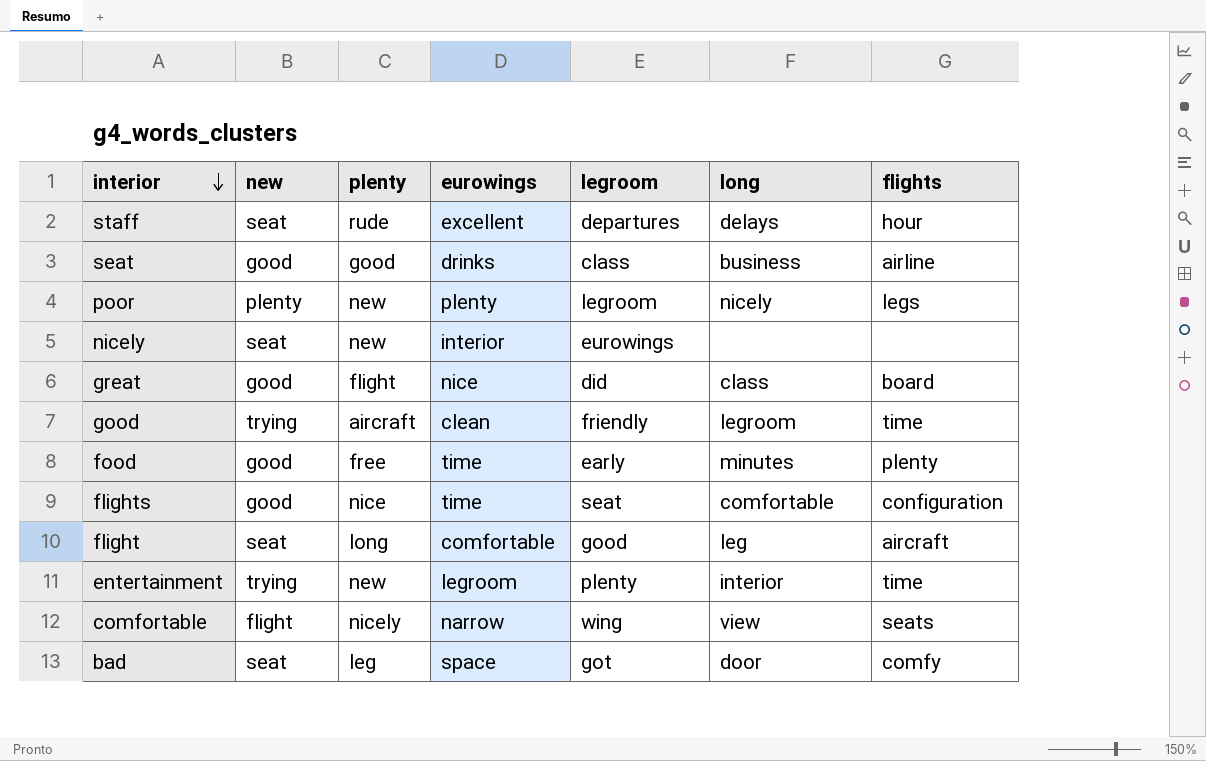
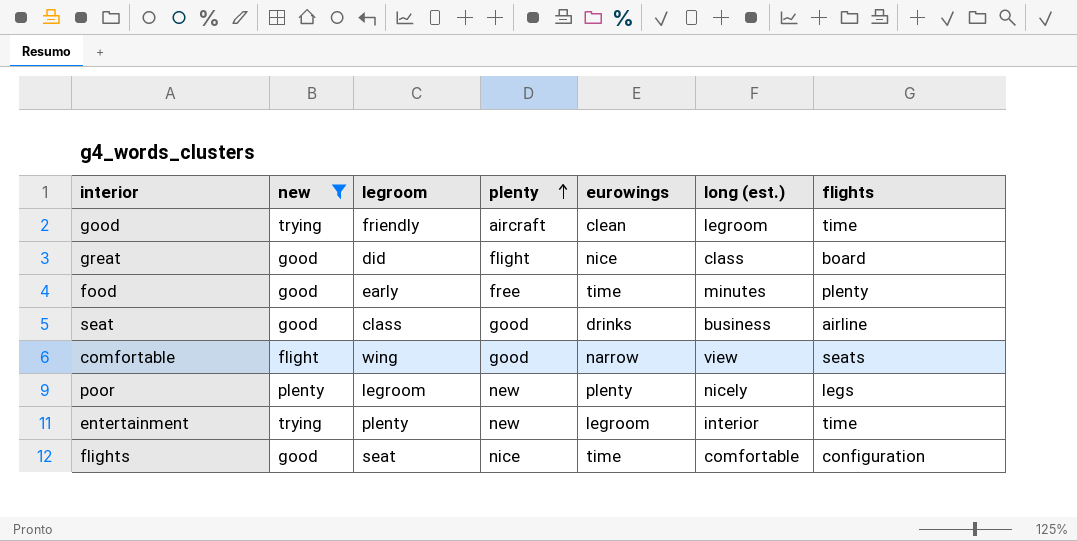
filter: none -> new != seat
row order: interior descending -> plenty ascending
column legroom | position: 5 -> 3
column name: long -> long (est.)
comfortable | plenty: nicely -> good

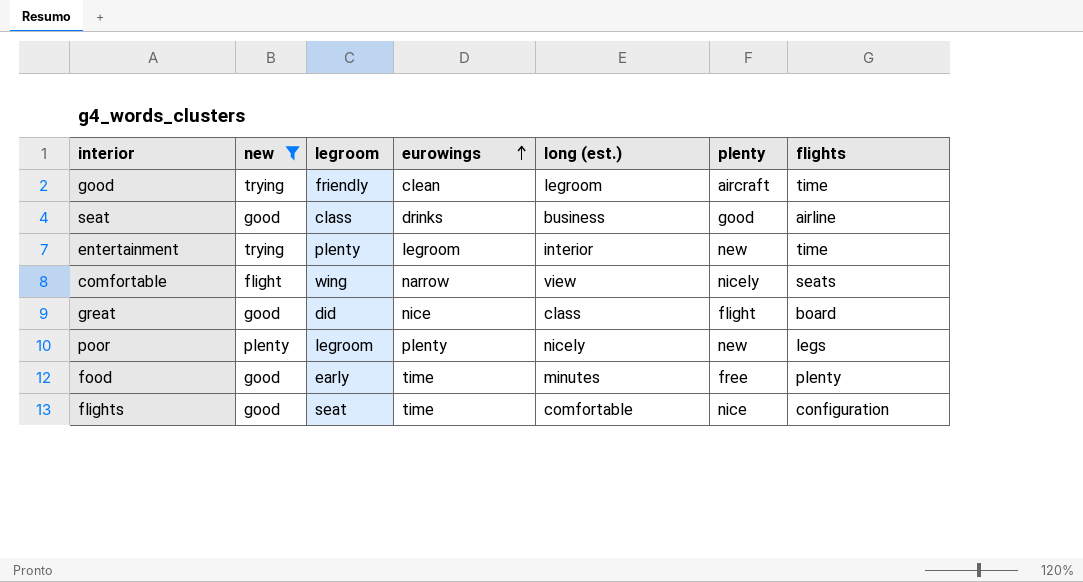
row order: plenty ascending -> eurowings ascending
column plenty | position: 4 -> 6
comfortable | plenty: good -> nicely

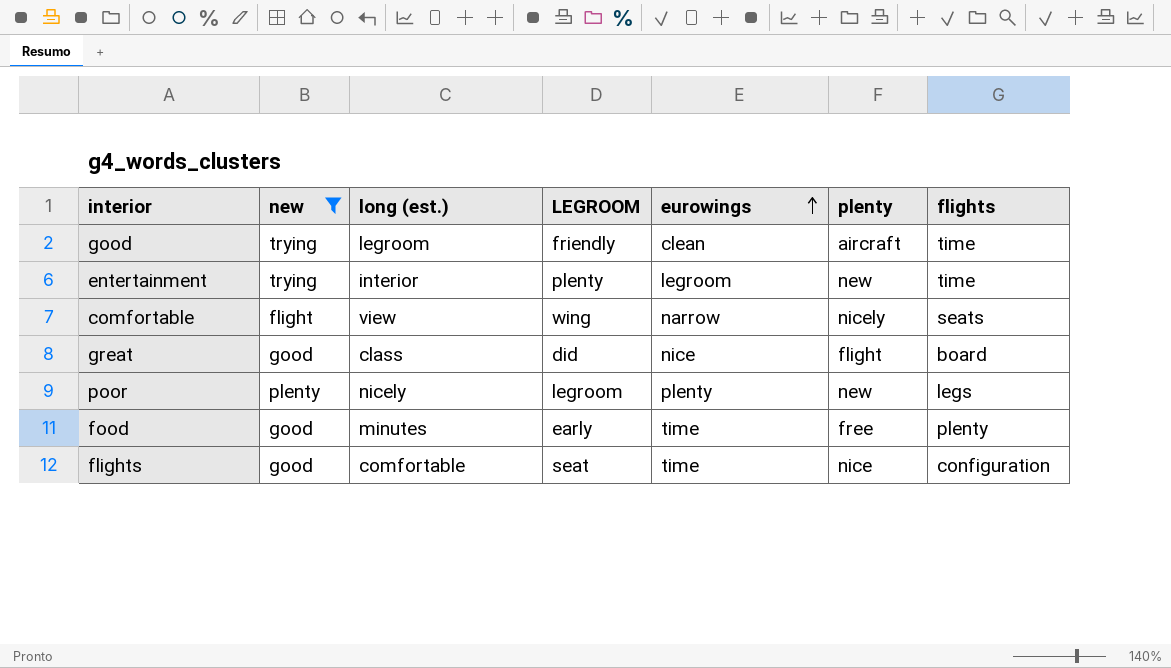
column long (est.) | position: 5 -> 3
column name: legroom -> LEGROOM
row seat: good | class | drinks | business | good | airline -> none

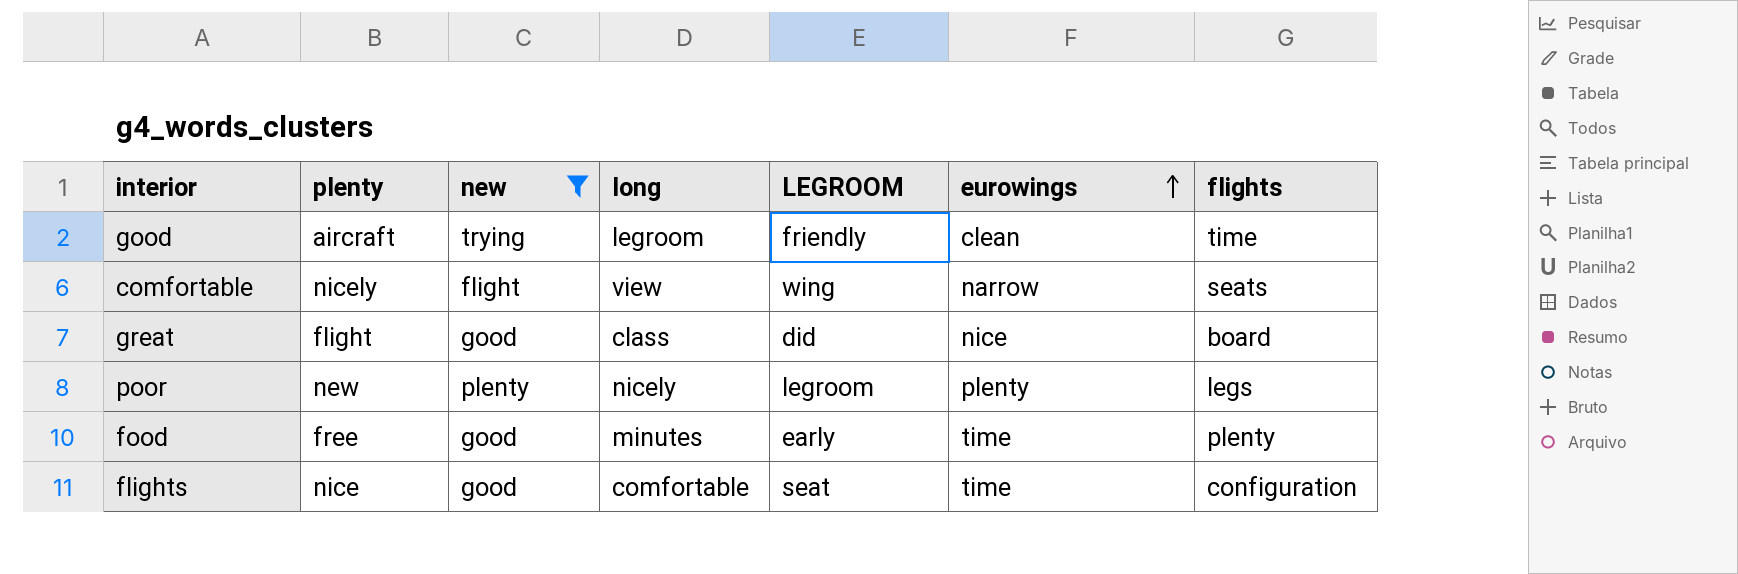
column plenty | position: 6 -> 2
column name: long (est.) -> long
row entertainment: trying | interior | plenty | legroom | new | time -> none

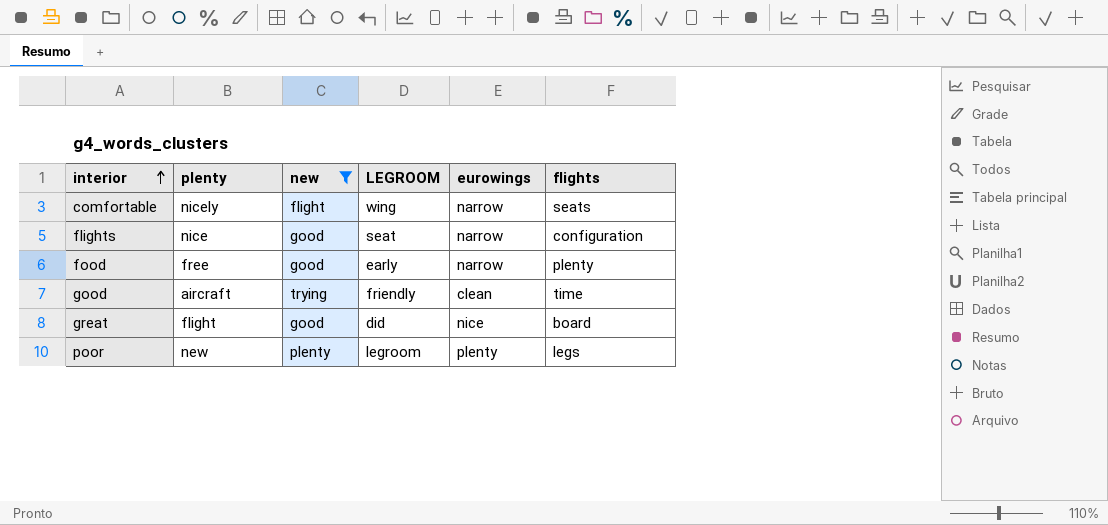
row order: eurowings ascending -> interior ascending
column long | position: 4 -> none
flights | eurowings: time -> narrow
food | eurowings: time -> narrow

